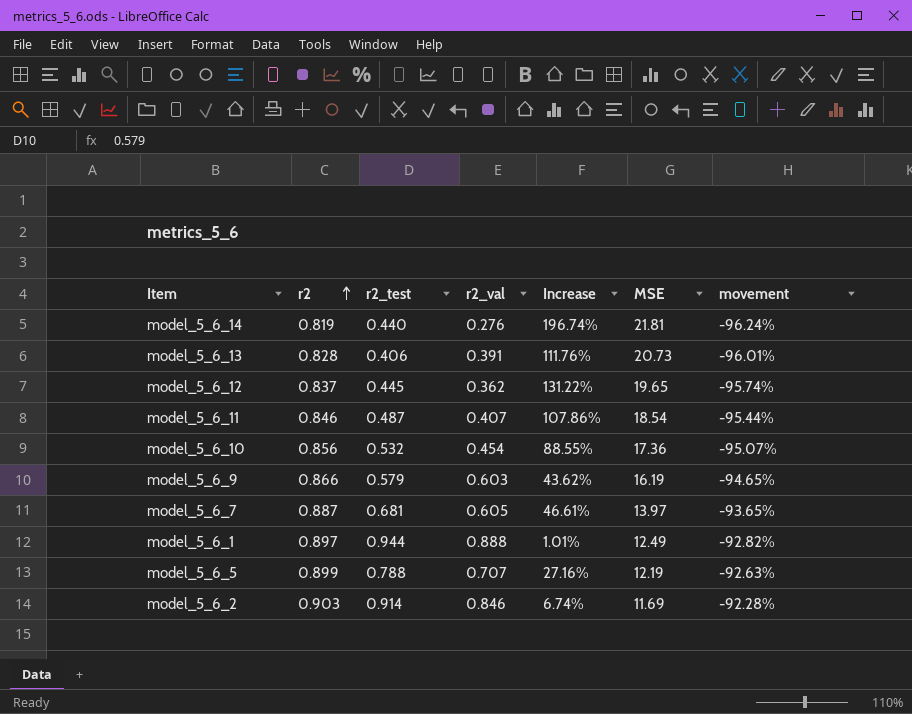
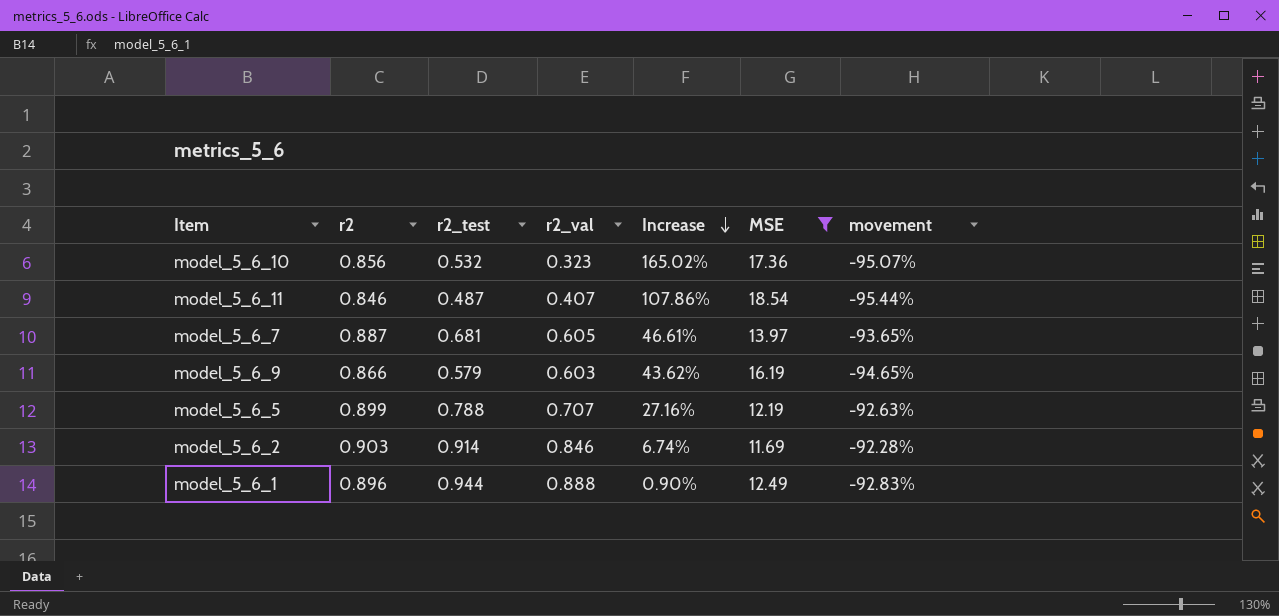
filter: none -> MSE <= 18.54
row order: r2 ascending -> Increase descending
model_5_6_10 | r2_val: 0.454 -> 0.323
model_5_6_10 | Increase: 88.55% -> 165.02%
model_5_6_1 | r2: 0.897 -> 0.896
model_5_6_1 | Increase: 1.01% -> 0.90%
model_5_6_1 | movement: -92.82% -> -92.83%

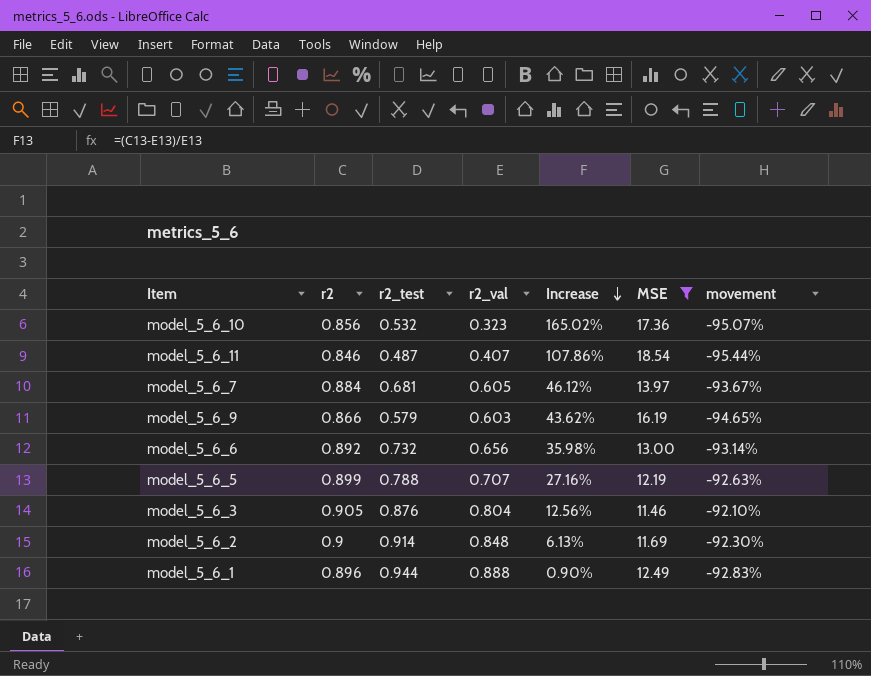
model_5_6_7 | r2: 0.887 -> 0.884
model_5_6_7 | Increase: 46.61% -> 46.12%
model_5_6_7 | movement: -93.65% -> -93.67%
row model_5_6_6: none -> 0.892 | 0.732 | 0.656 | 35.98% | 13.00 | -93.14%
row model_5_6_3: none -> 0.905 | 0.876 | 0.804 | 12.56% | 11.46 | -92.10%
model_5_6_2 | r2: 0.903 -> 0.9
model_5_6_2 | r2_val: 0.846 -> 0.848
model_5_6_2 | Increase: 6.74% -> 6.13%
model_5_6_2 | movement: -92.28% -> -92.30%

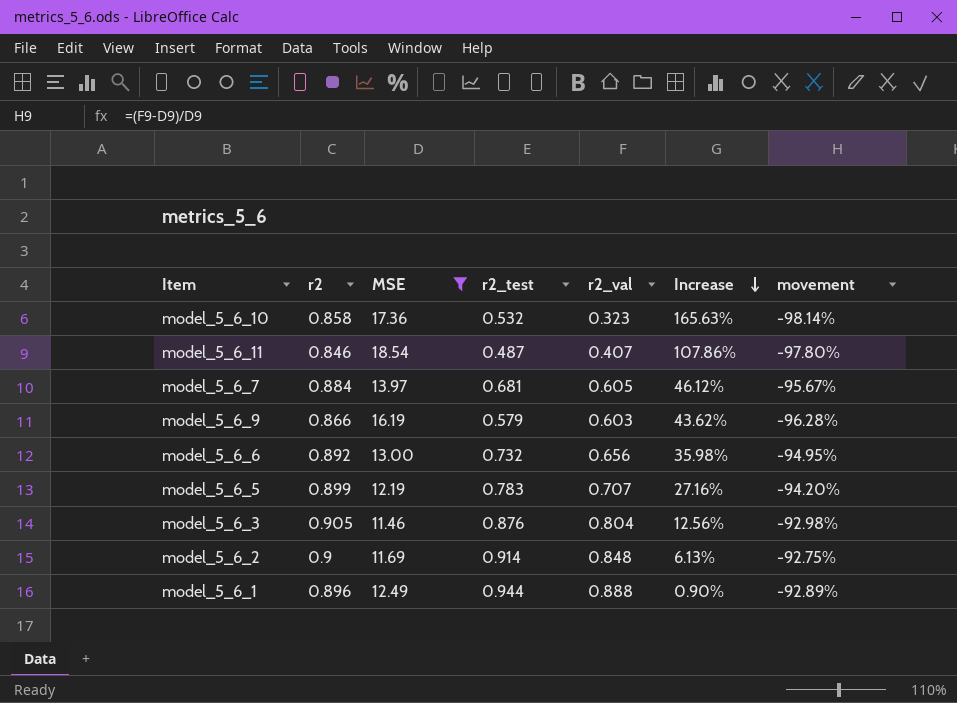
column MSE | position: 6 -> 3
column movement | formula: ([r2] - [MSE]) / [MSE] -> ([r2_val] - [MSE]) / [MSE]
model_5_6_10 | r2: 0.856 -> 0.858
model_5_6_10 | Increase: 165.02% -> 165.63%
model_5_6_5 | r2_test: 0.788 -> 0.783

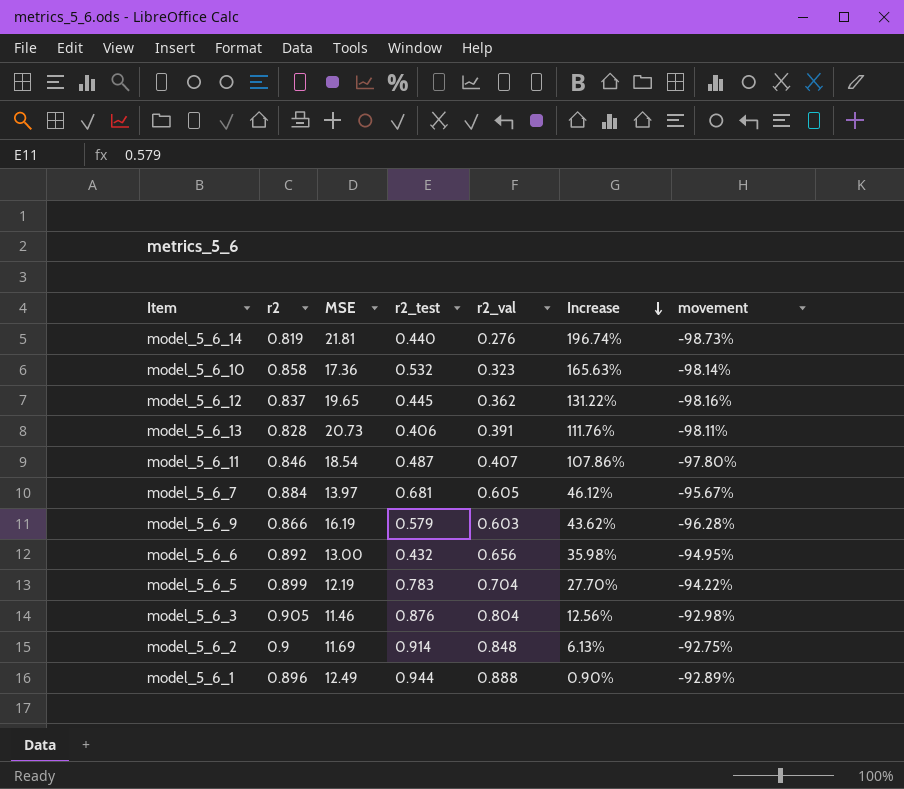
filter: MSE <= 18.54 -> none
model_5_6_6 | r2_test: 0.732 -> 0.432
model_5_6_5 | r2_val: 0.707 -> 0.704
model_5_6_5 | Increase: 27.16% -> 27.70%
model_5_6_5 | movement: -94.20% -> -94.22%

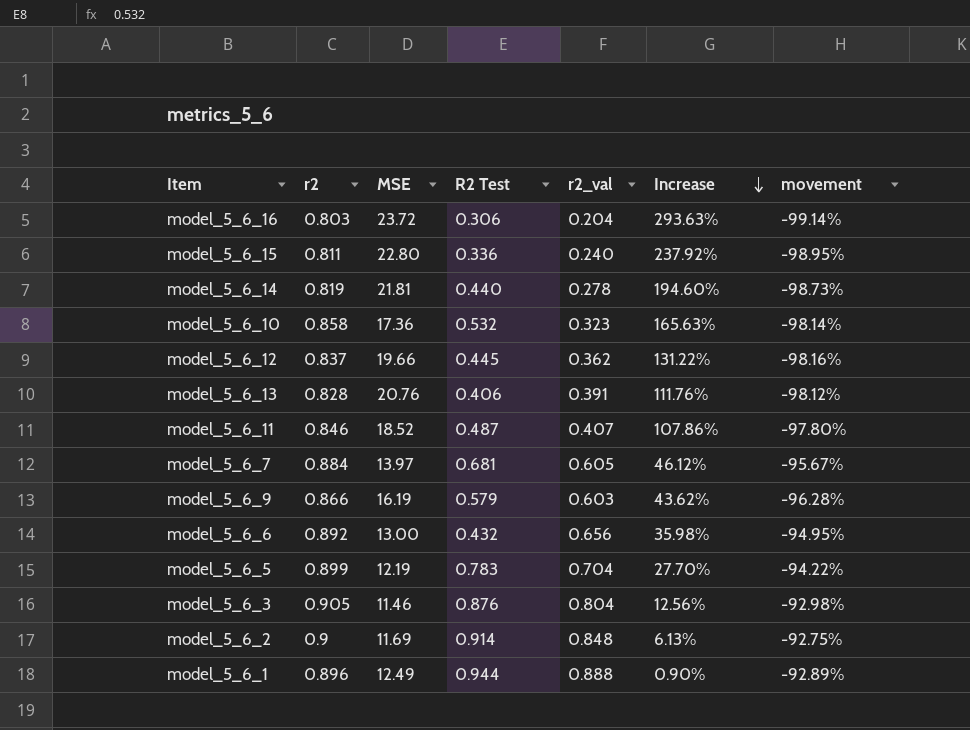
column name: r2_test -> R2 Test
row model_5_6_16: none -> 0.803 | 23.72 | 0.306 | 0.204 | 293.63% | -99.14%
row model_5_6_15: none -> 0.811 | 22.80 | 0.336 | 0.240 | 237.92% | -98.95%
model_5_6_14 | r2_val: 0.276 -> 0.278
model_5_6_14 | Increase: 196.74% -> 194.60%
model_5_6_12 | MSE: 19.65 -> 19.66
model_5_6_13 | MSE: 20.73 -> 20.76
model_5_6_13 | movement: -98.11% -> -98.12%
model_5_6_11 | MSE: 18.54 -> 18.52

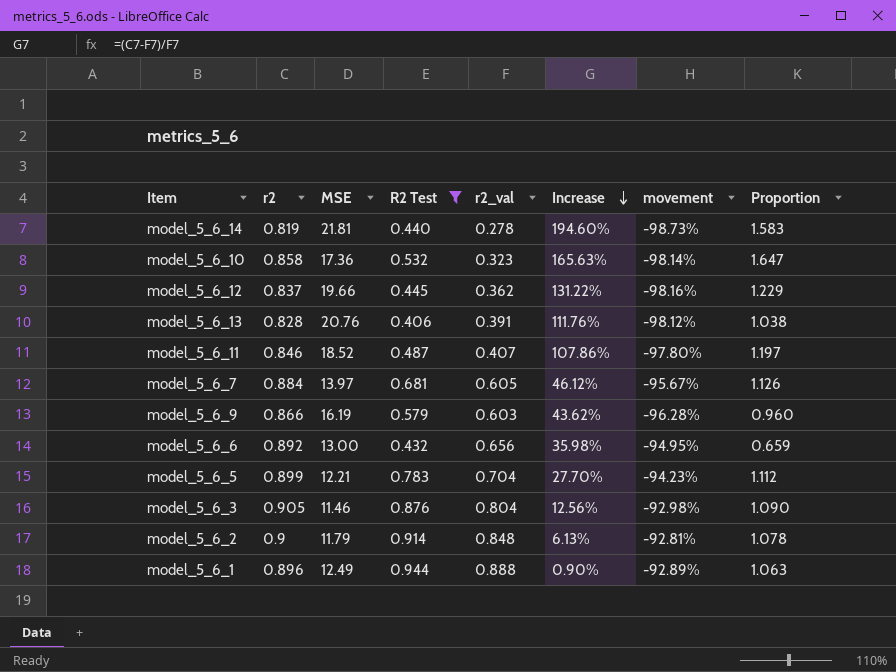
filter: none -> R2 Test >= 0.406
column Proportion | formula: none -> [R2 Test] / [r2_val]
model_5_6_5 | MSE: 12.19 -> 12.21
model_5_6_5 | movement: -94.22% -> -94.23%
model_5_6_2 | MSE: 11.69 -> 11.79
model_5_6_2 | movement: -92.75% -> -92.81%

